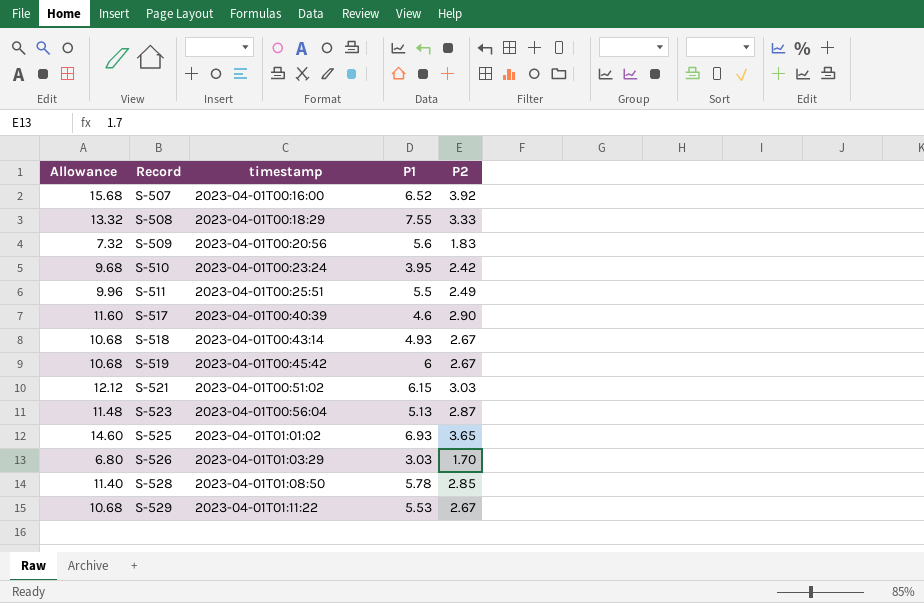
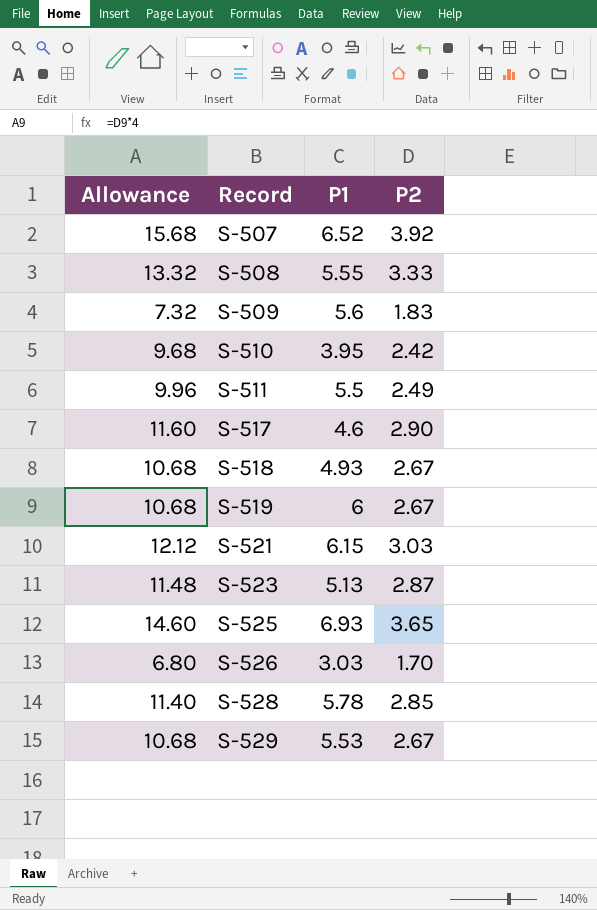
column timestamp | position: 3 -> none
S-508 | P1: 7.55 -> 5.55

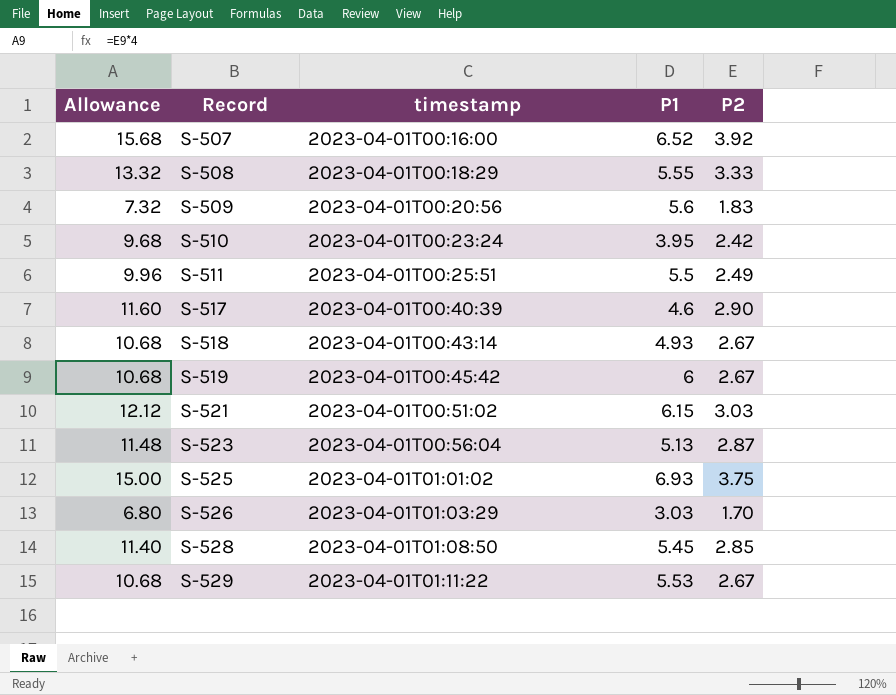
column timestamp | position: none -> 3
S-525 | Allowance: 14.60 -> 15.00
S-525 | P2: 3.65 -> 3.75
S-528 | P1: 5.78 -> 5.45

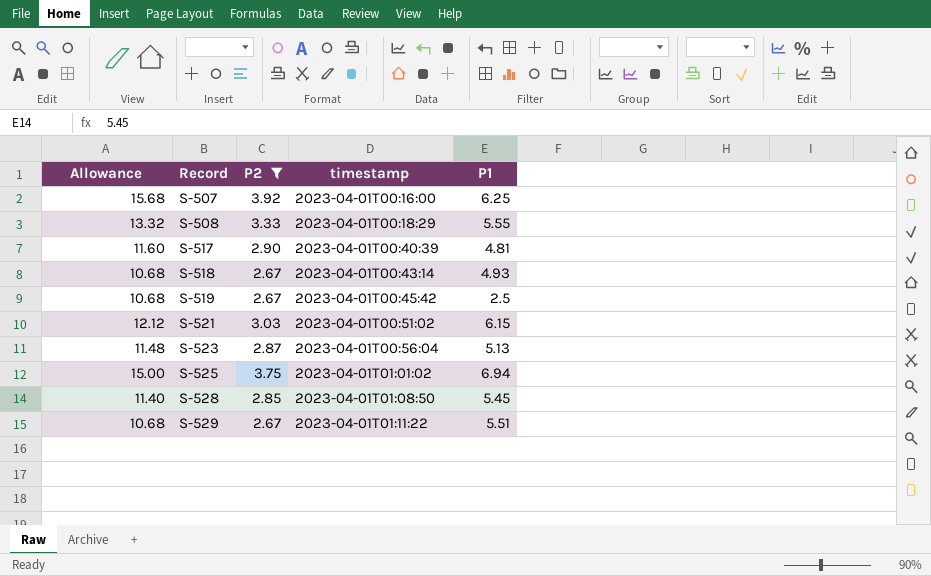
filter: none -> P2 >= 2.67
column P2 | position: 5 -> 3
S-507 | P1: 6.52 -> 6.25
S-517 | P1: 4.6 -> 4.81
S-519 | P1: 6 -> 2.5
S-525 | P1: 6.93 -> 6.94
S-529 | P1: 5.53 -> 5.51

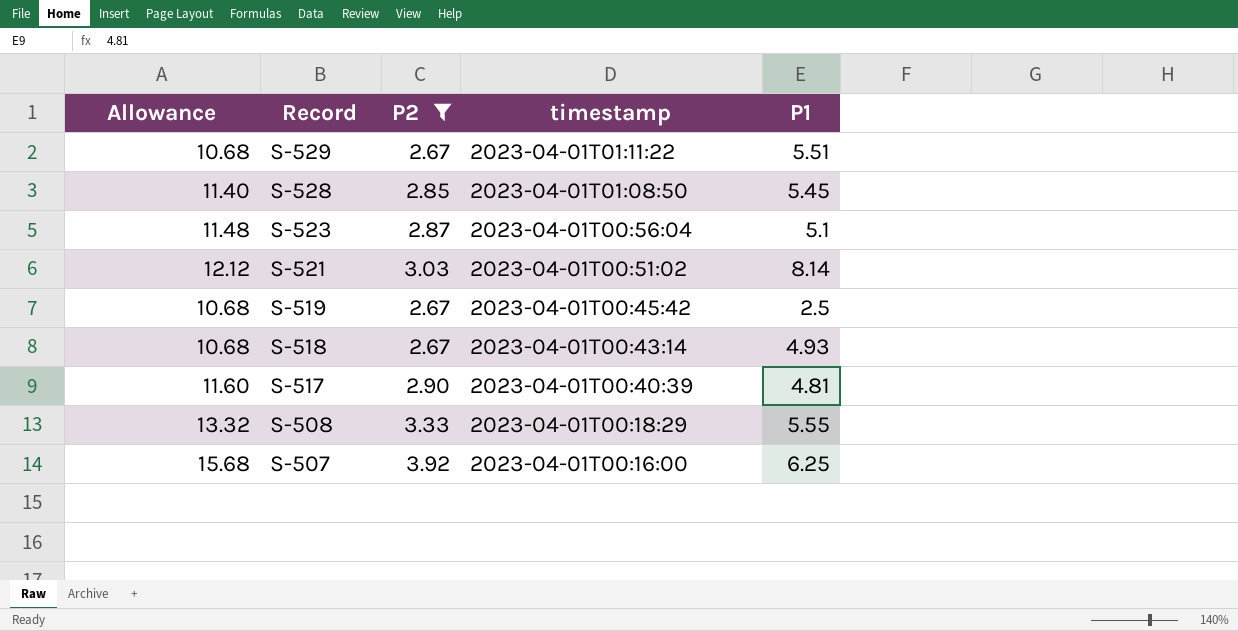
row order: Record ascending -> Record descending
row S-525: 15.00 | 3.75 | 2023-04-01T01:01:02 | 6.94 -> none
S-523 | P1: 5.13 -> 5.1
S-521 | P1: 6.15 -> 8.14

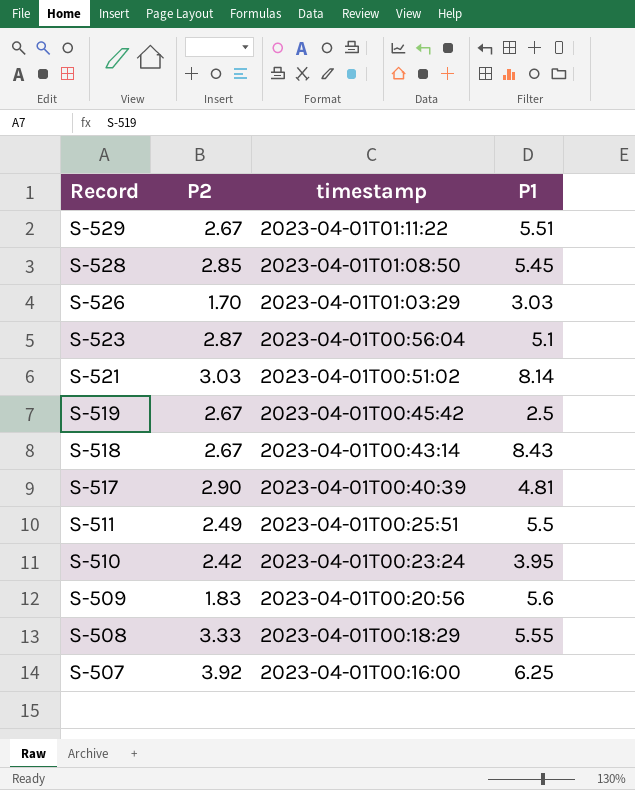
filter: P2 >= 2.67 -> none
column Allowance | formula: [P2] * 4 -> none
S-518 | P1: 4.93 -> 8.43

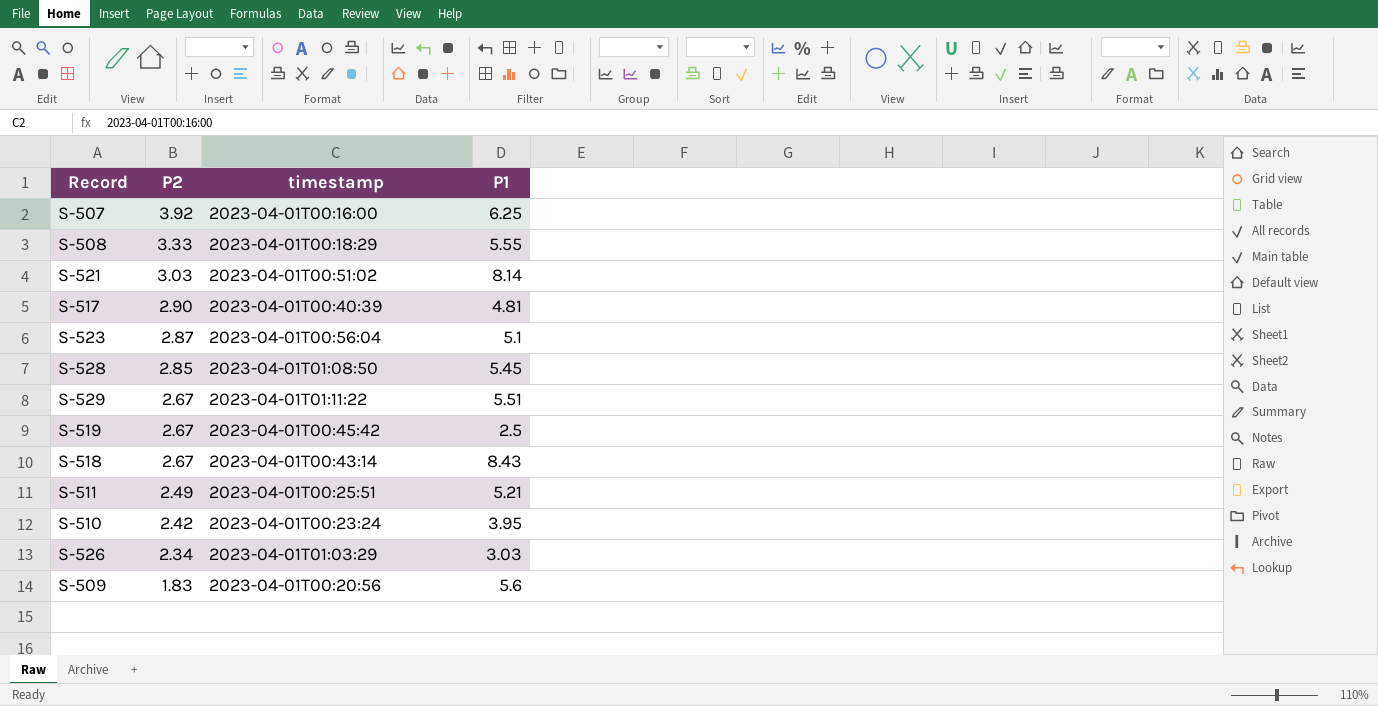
row order: Record descending -> P2 descending
S-511 | P1: 5.5 -> 5.21
S-526 | P2: 1.70 -> 2.34

